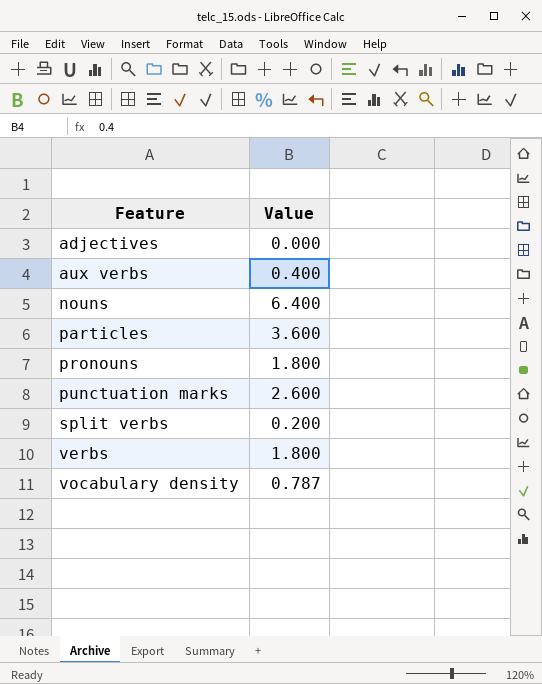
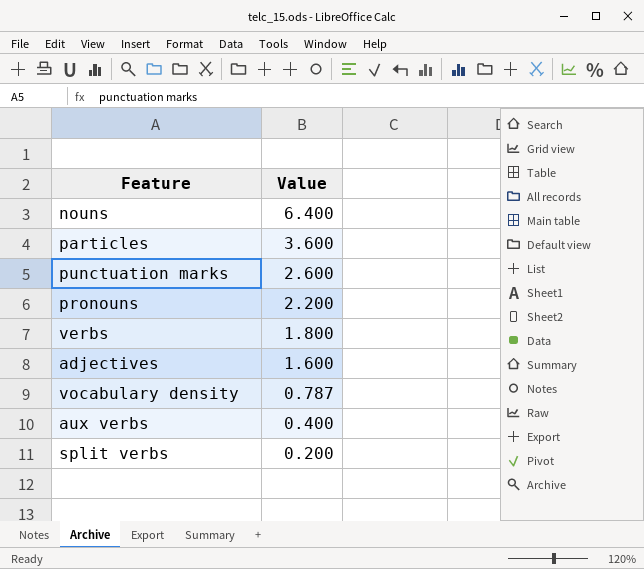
row order: Feature ascending -> Value descending
pronouns | Value: 1.800 -> 2.200
adjectives | Value: 0.000 -> 1.600

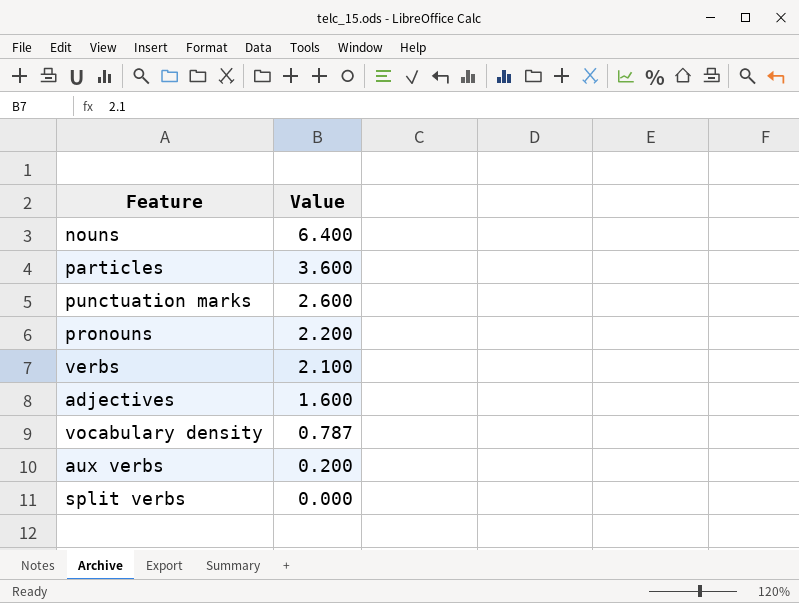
verbs | Value: 1.800 -> 2.100
aux verbs | Value: 0.400 -> 0.200
split verbs | Value: 0.200 -> 0.000

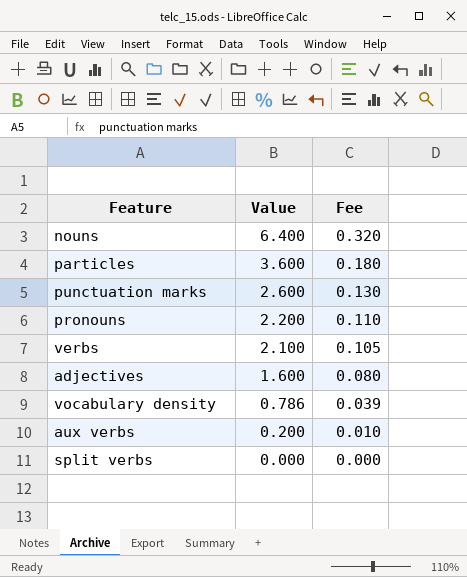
column Fee | formula: none -> [Value] * 0.05
vocabulary density | Value: 0.787 -> 0.786

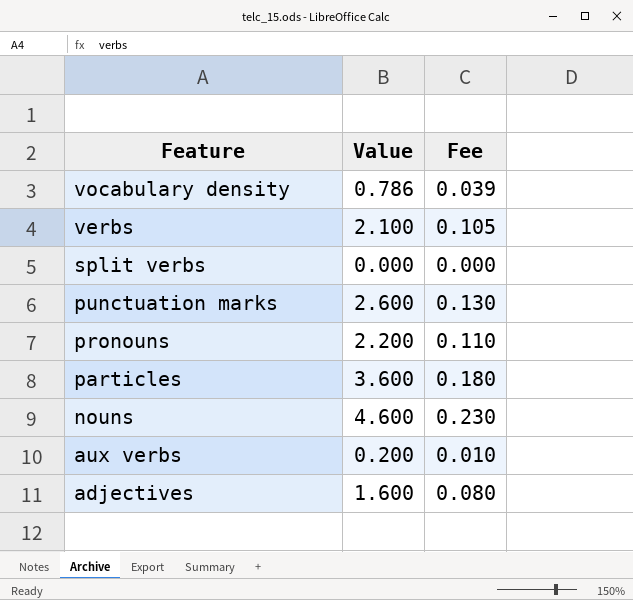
row order: Value descending -> Feature descending
nouns | Value: 6.400 -> 4.600
nouns | Fee: 0.320 -> 0.230

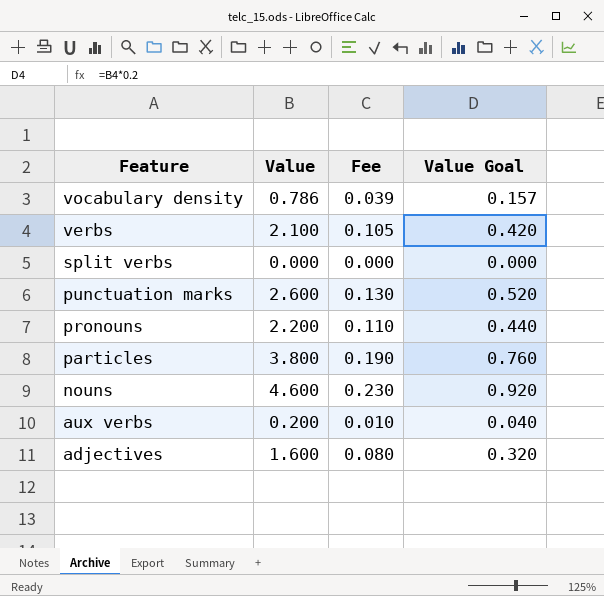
column Value Goal | formula: none -> [Value] * 0.2
particles | Value: 3.600 -> 3.800
particles | Fee: 0.180 -> 0.190

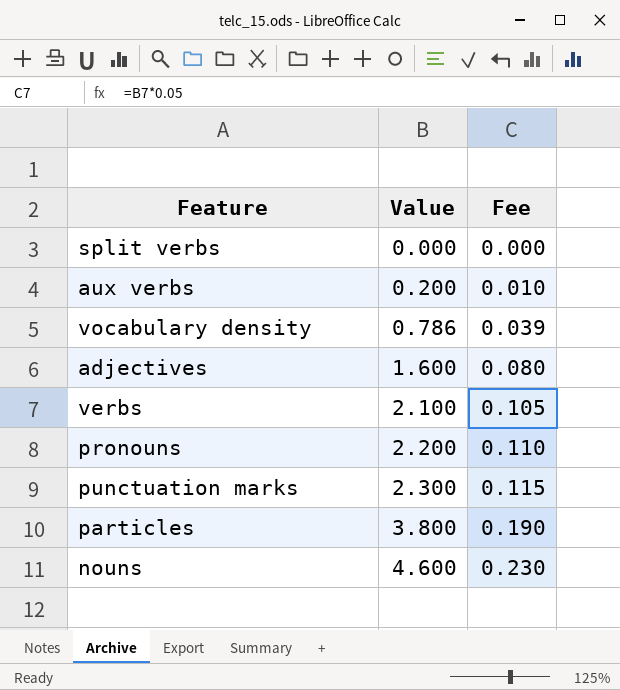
row order: Feature descending -> Value ascending
column Value Goal | formula: [Value] * 0.2 -> none
punctuation marks | Value: 2.600 -> 2.300
punctuation marks | Fee: 0.130 -> 0.115

